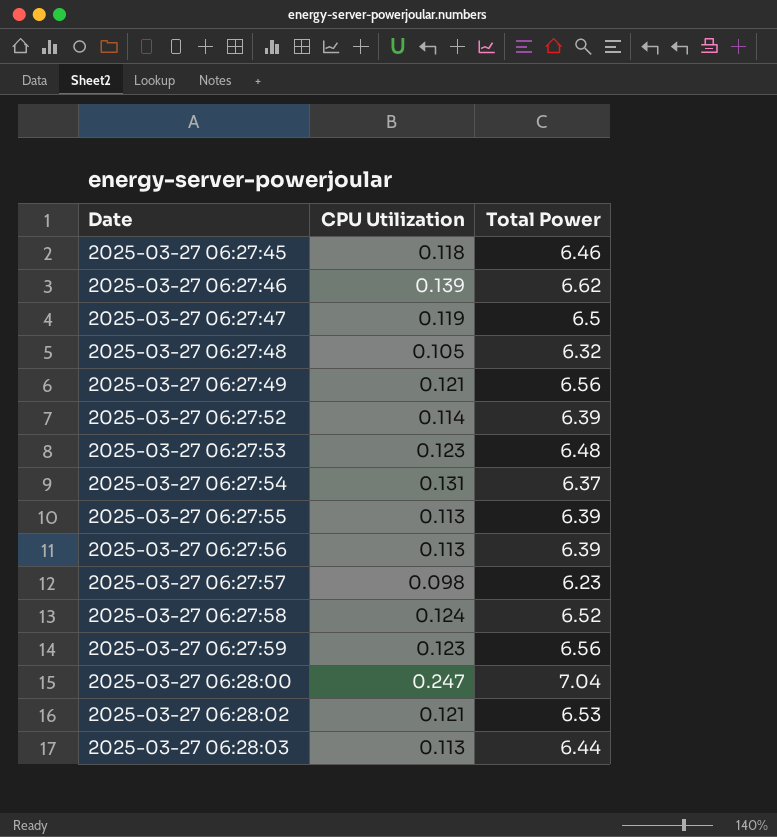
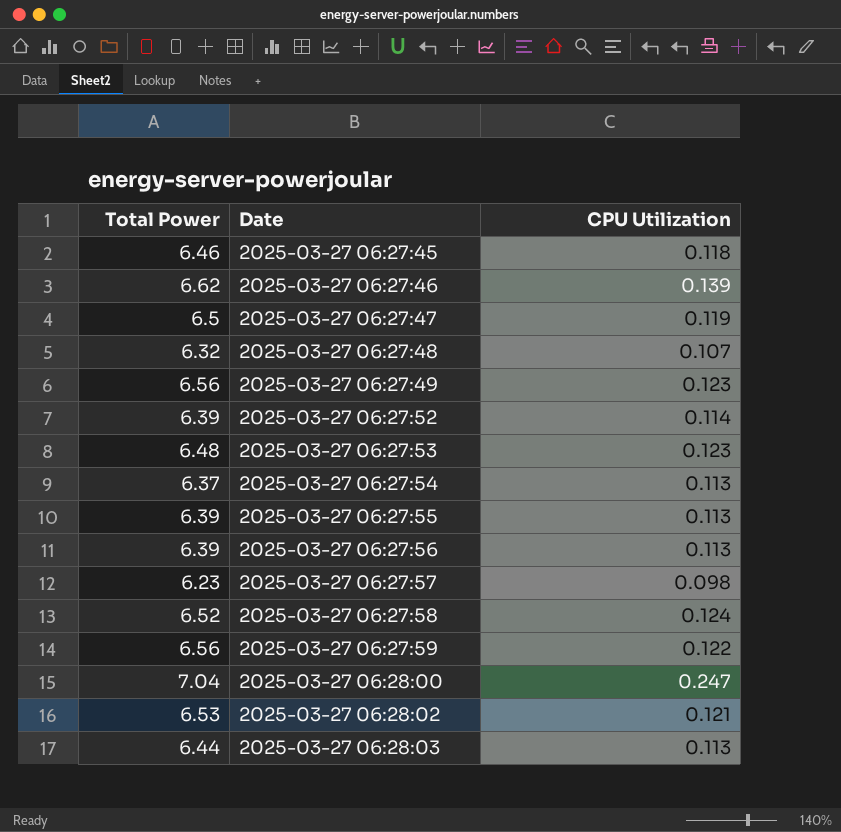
column Total Power | position: 3 -> 1
2025-03-27 06:27:48 | CPU Utilization: 0.105 -> 0.107
2025-03-27 06:27:49 | CPU Utilization: 0.121 -> 0.123
2025-03-27 06:27:54 | CPU Utilization: 0.131 -> 0.113
2025-03-27 06:27:59 | CPU Utilization: 0.123 -> 0.122

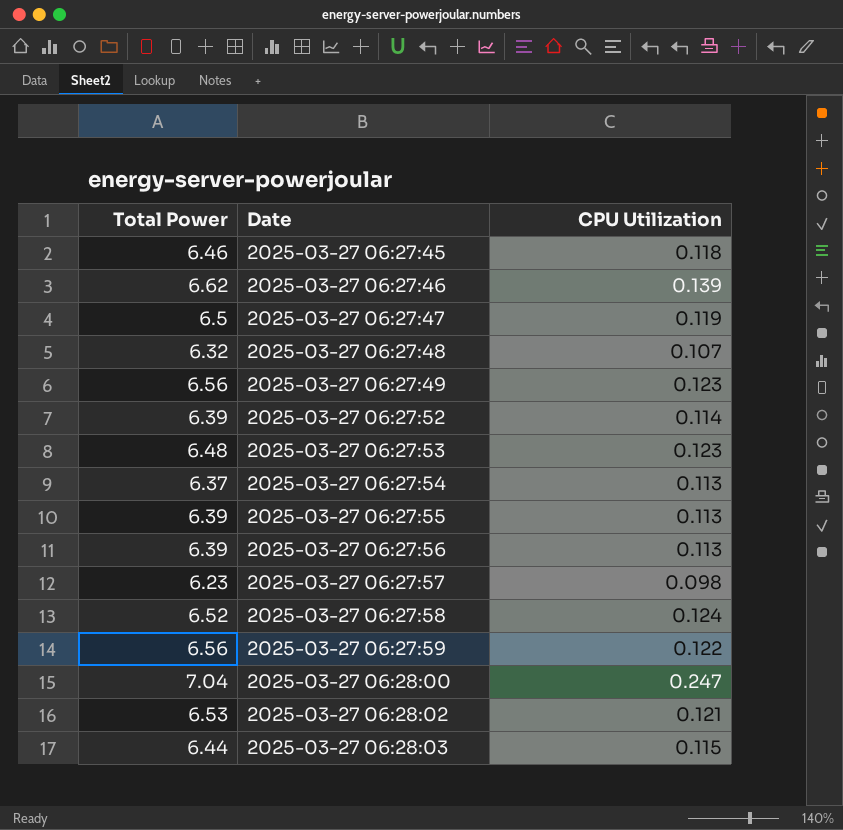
2025-03-27 06:28:03 | CPU Utilization: 0.113 -> 0.115

